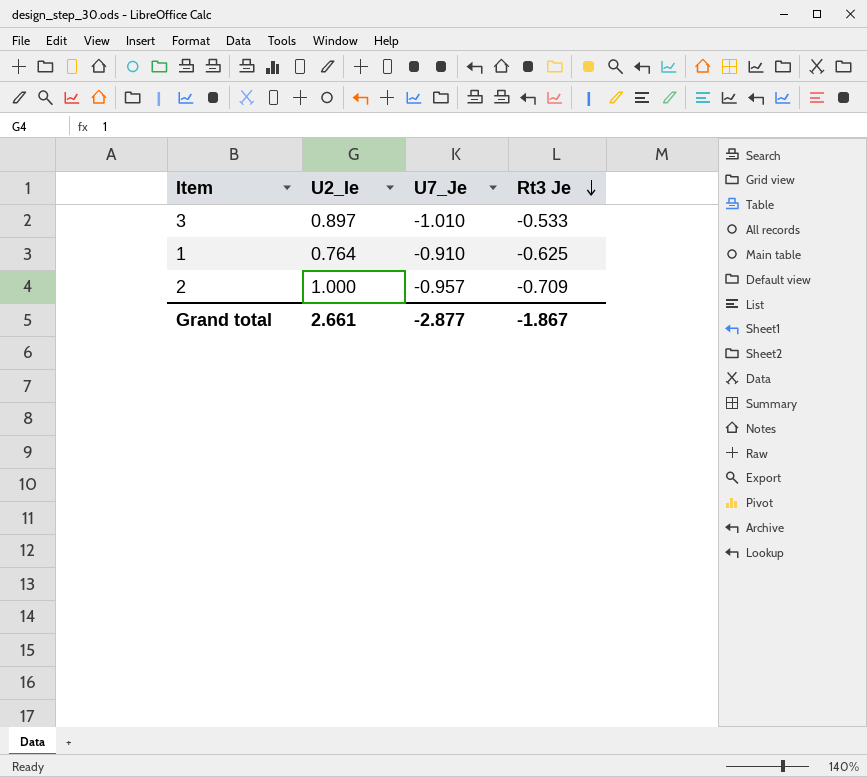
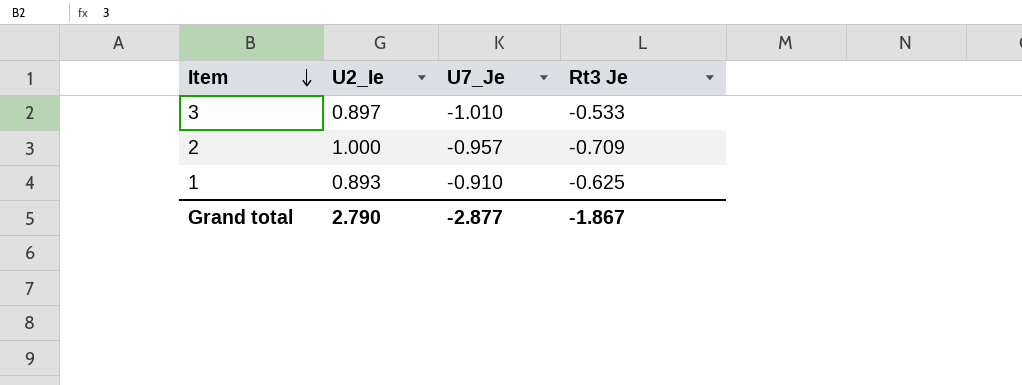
row order: Rt3 Je descending -> Item descending
1 | U2_Ie: 0.764 -> 0.893
Grand total | U2_Ie: 2.661 -> 2.790

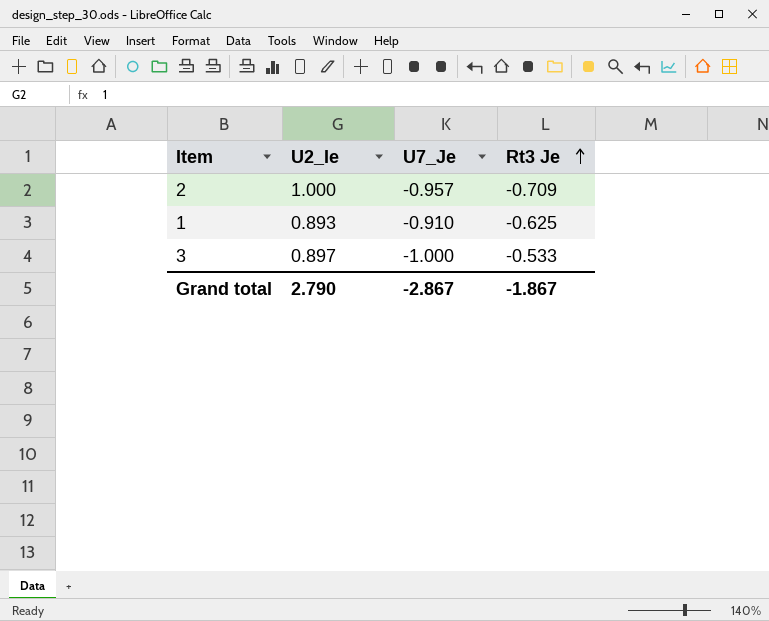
row order: Item descending -> Rt3 Je ascending
3 | U7_Je: -1.010 -> -1.000
Grand total | U7_Je: -2.877 -> -2.867

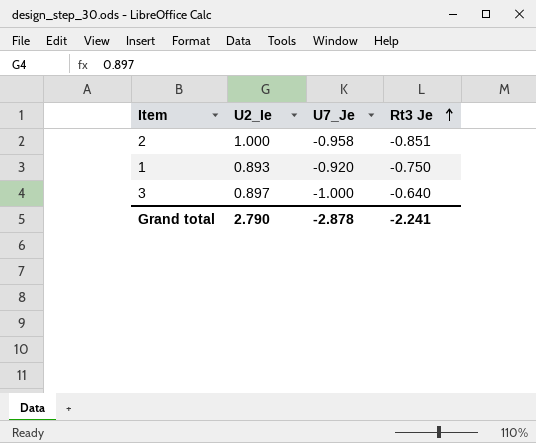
2 | U7_Je: -0.957 -> -0.958
2 | Rt3 Je: -0.709 -> -0.851
1 | U7_Je: -0.910 -> -0.920
1 | Rt3 Je: -0.625 -> -0.750
3 | Rt3 Je: -0.533 -> -0.640
Grand total | U7_Je: -2.867 -> -2.878
Grand total | Rt3 Je: -1.867 -> -2.241

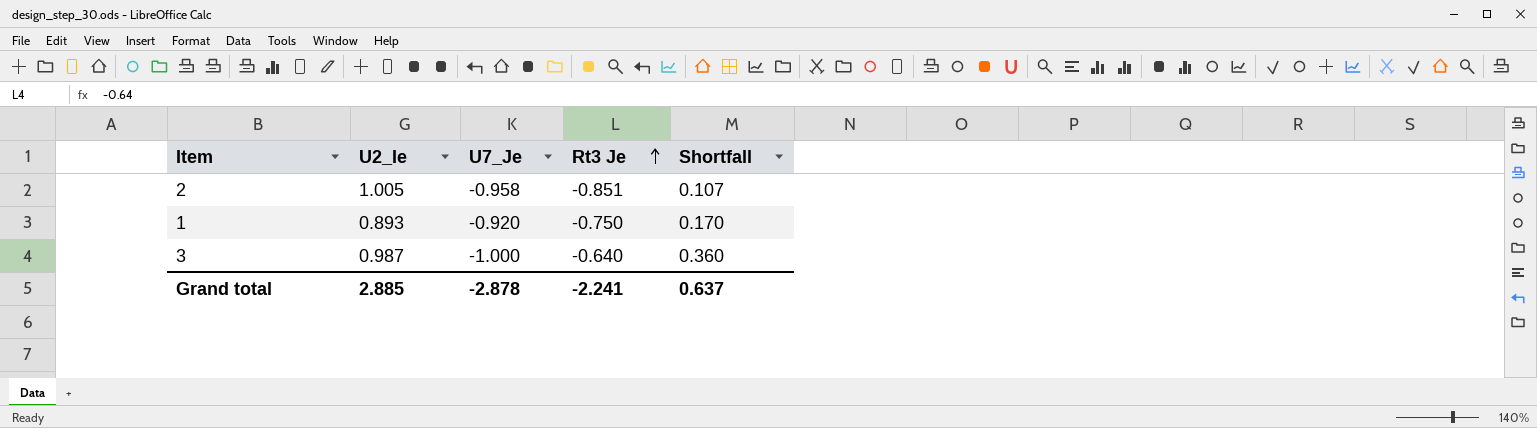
column Shortfall | formula: none -> [Rt3 Je] - [U7_Je]
2 | U2_Ie: 1.000 -> 1.005
3 | U2_Ie: 0.897 -> 0.987
Grand total | U2_Ie: 2.790 -> 2.885

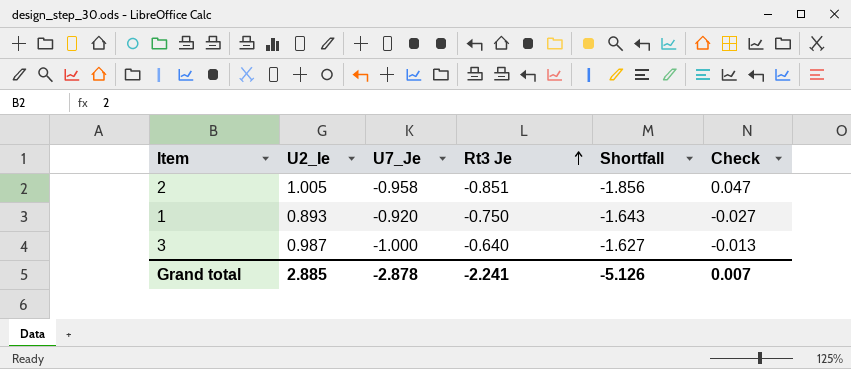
column Shortfall | formula: [Rt3 Je] - [U7_Je] -> [Rt3 Je] - [U2_Ie]
column Check | formula: none -> [U2_Ie] + [U7_Je]
Grand total | Shortfall: 0.637 -> -5.126

